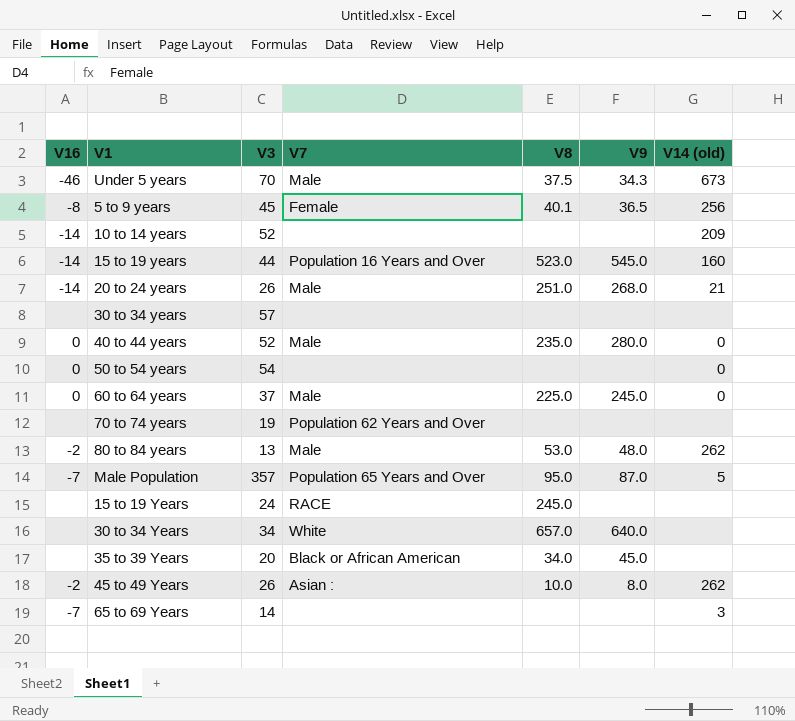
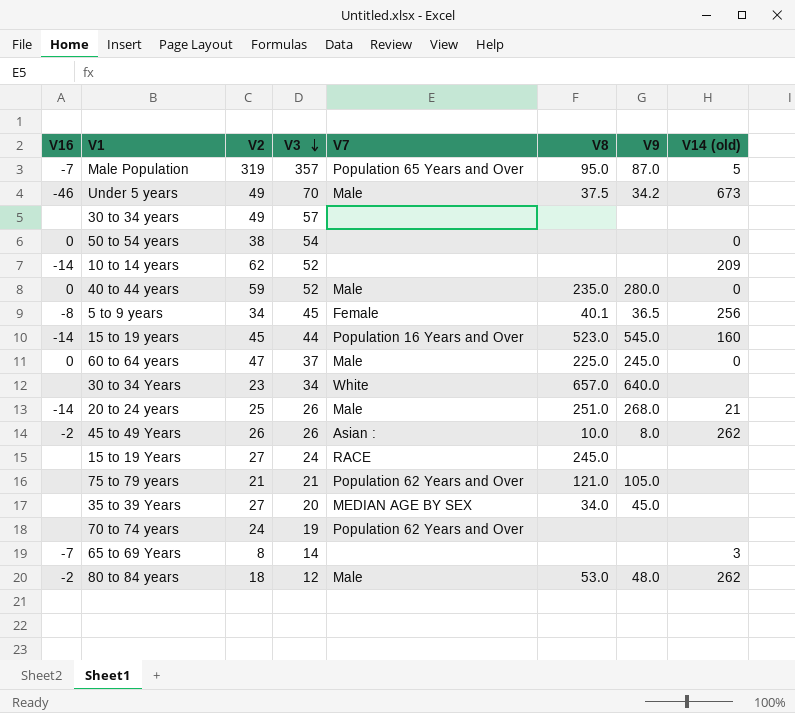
row order: none -> V3 descending
column V2 | position: none -> 3
Under 5 years | V9: 34.3 -> 34.2
row 75 to 79 years: none -> none | 21 | 21 | Population 62 Years and Over | 121.0 | 105.0 | none
35 to 39 Years | V7: Black or African American -> MEDIAN AGE BY SEX
80 to 84 years | V3: 13 -> 12

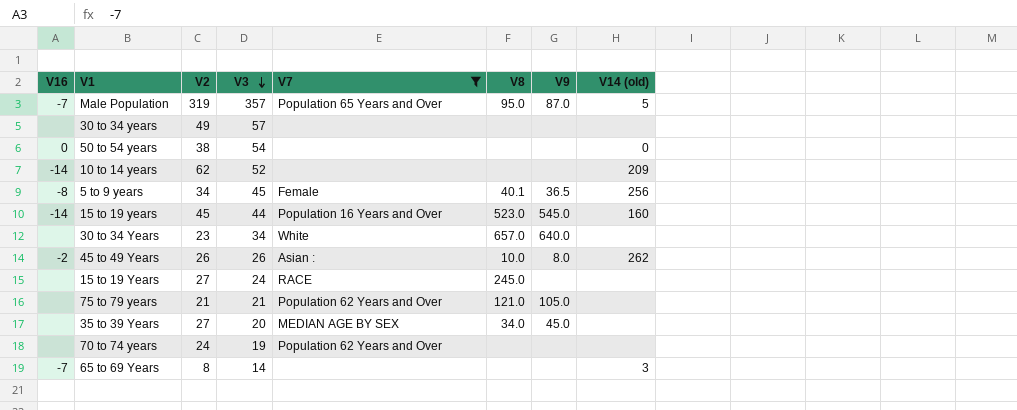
filter: none -> V7 != Male

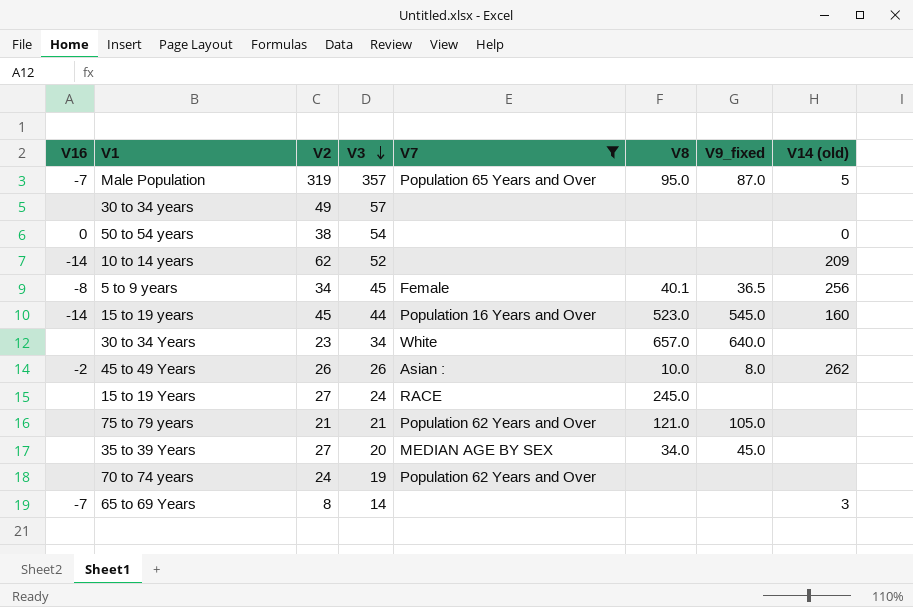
column name: V9 -> V9_fixed

